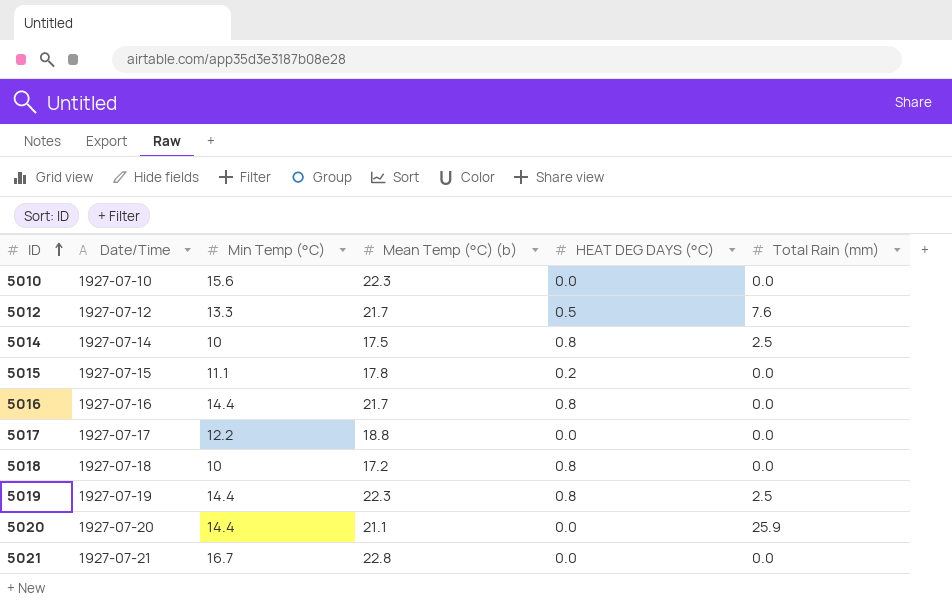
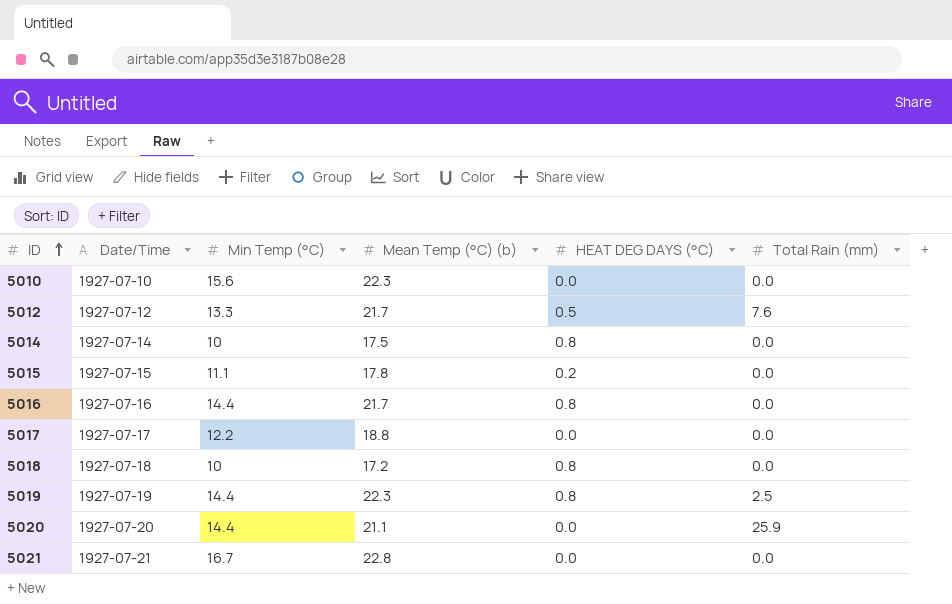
5014 | Total Rain (mm): 2.5 -> 0.0

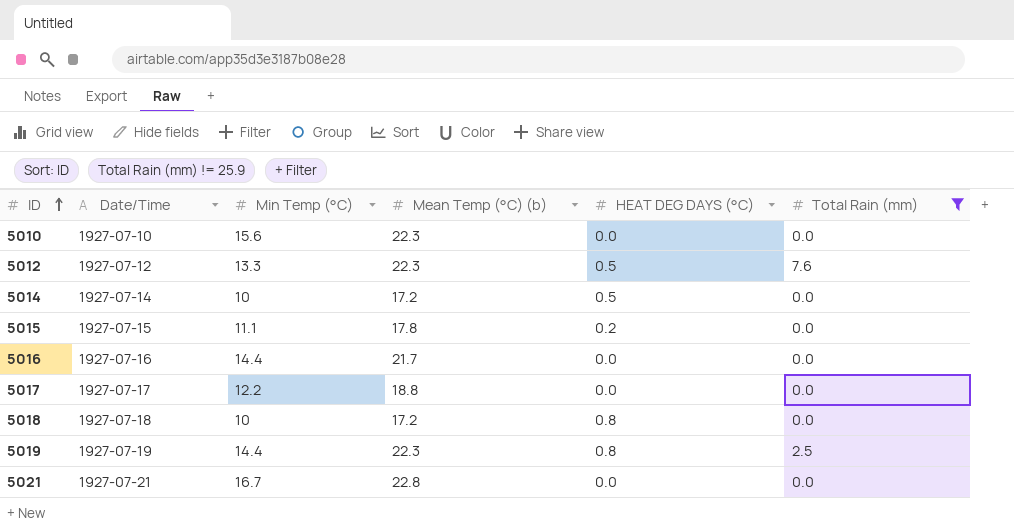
filter: none -> Total Rain (mm) != 25.9
5012 | Mean Temp (°C) (b): 21.7 -> 22.3
5014 | Mean Temp (°C) (b): 17.5 -> 17.2
5014 | HEAT DEG DAYS (°C): 0.8 -> 0.5
5016 | HEAT DEG DAYS (°C): 0.8 -> 0.0

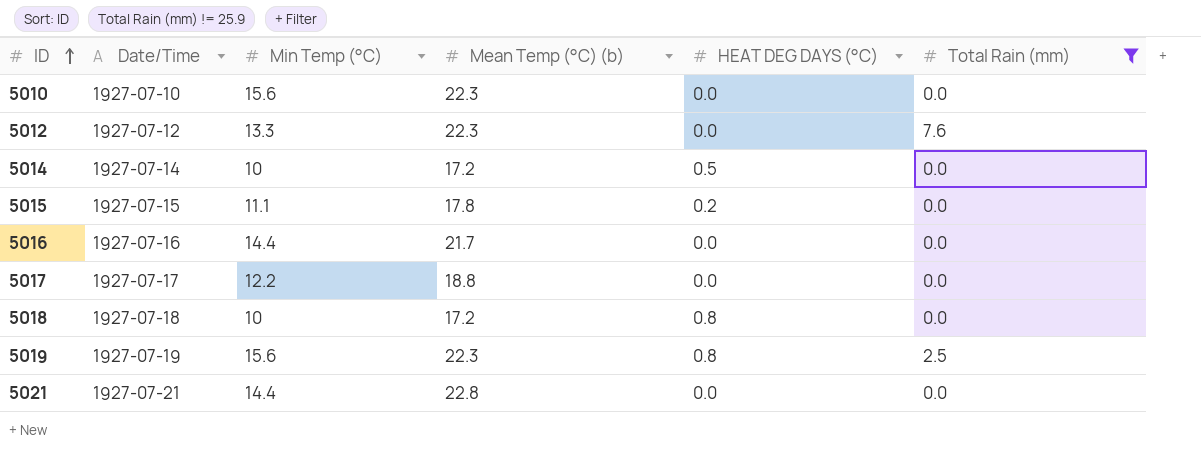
5012 | HEAT DEG DAYS (°C): 0.5 -> 0.0
5019 | Min Temp (°C): 14.4 -> 15.6
5021 | Min Temp (°C): 16.7 -> 14.4

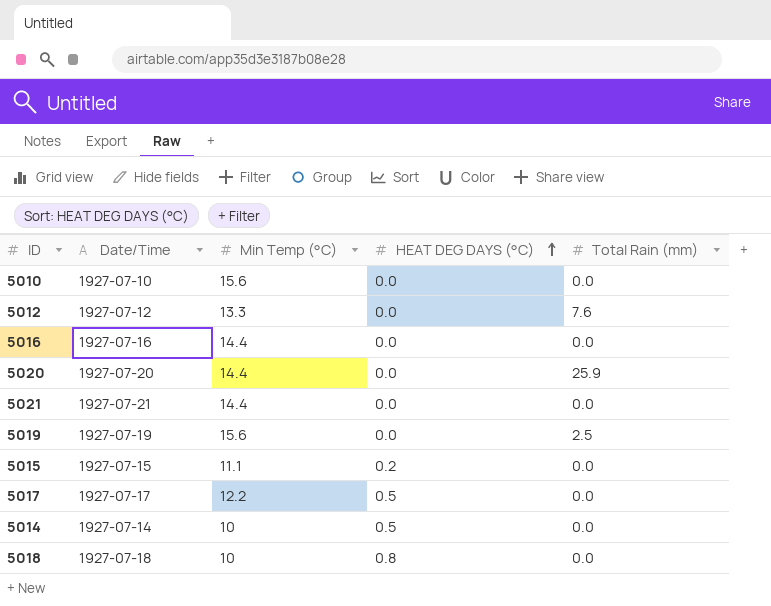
filter: Total Rain (mm) != 25.9 -> none
row order: ID ascending -> HEAT DEG DAYS (°C) ascending
column Mean Temp (°C) (b) | position: 4 -> none
5019 | HEAT DEG DAYS (°C): 0.8 -> 0.0
5017 | HEAT DEG DAYS (°C): 0.0 -> 0.5

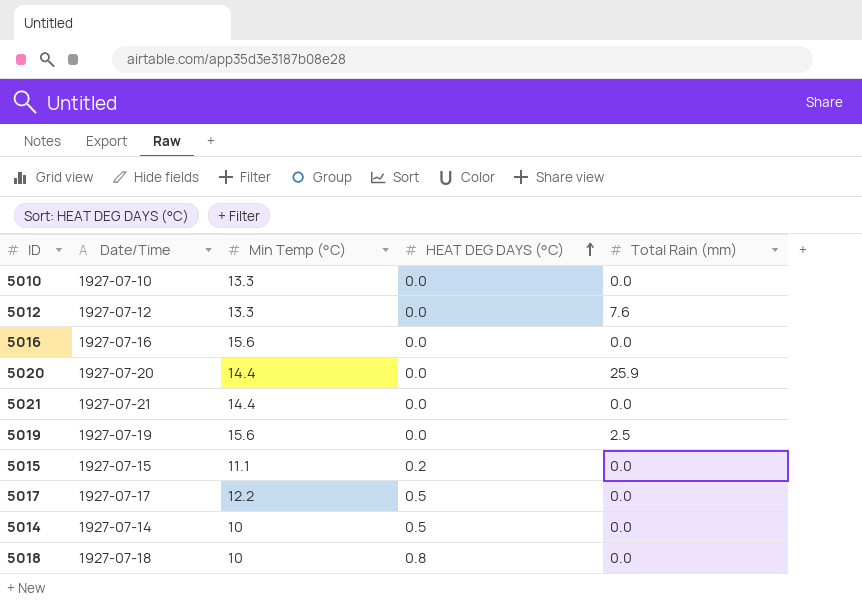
5010 | Min Temp (°C): 15.6 -> 13.3
5016 | Min Temp (°C): 14.4 -> 15.6

